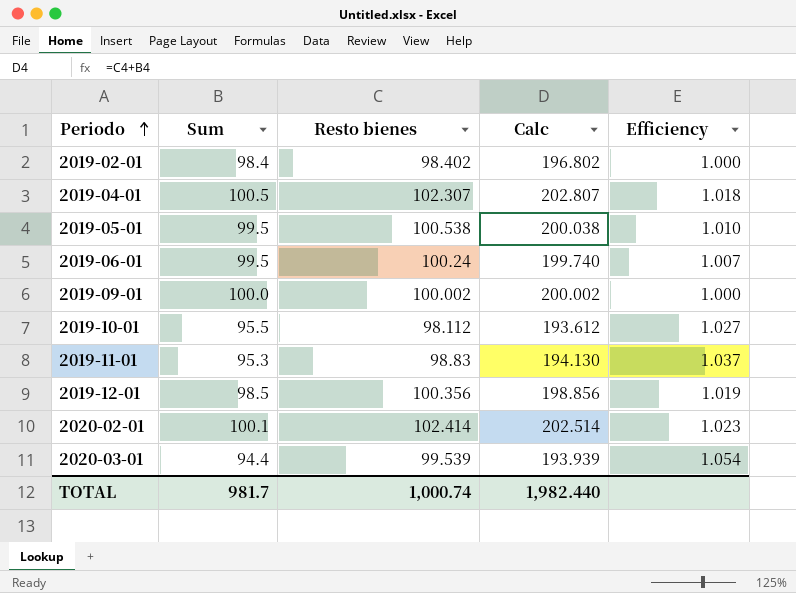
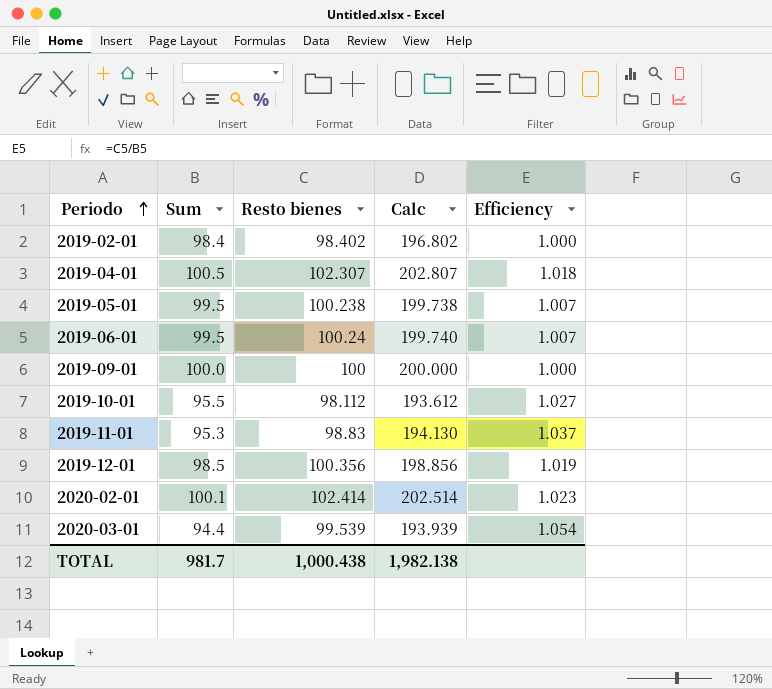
2019-05-01 | Resto bienes: 100.538 -> 100.238
2019-05-01 | Calc: 200.038 -> 199.738
2019-05-01 | Efficiency: 1.010 -> 1.007
2019-09-01 | Resto bienes: 100.002 -> 100
2019-09-01 | Calc: 200.002 -> 200.000
TOTAL | Resto bienes: 1,000.74 -> 1,000.438
TOTAL | Calc: 1,982.440 -> 1,982.138

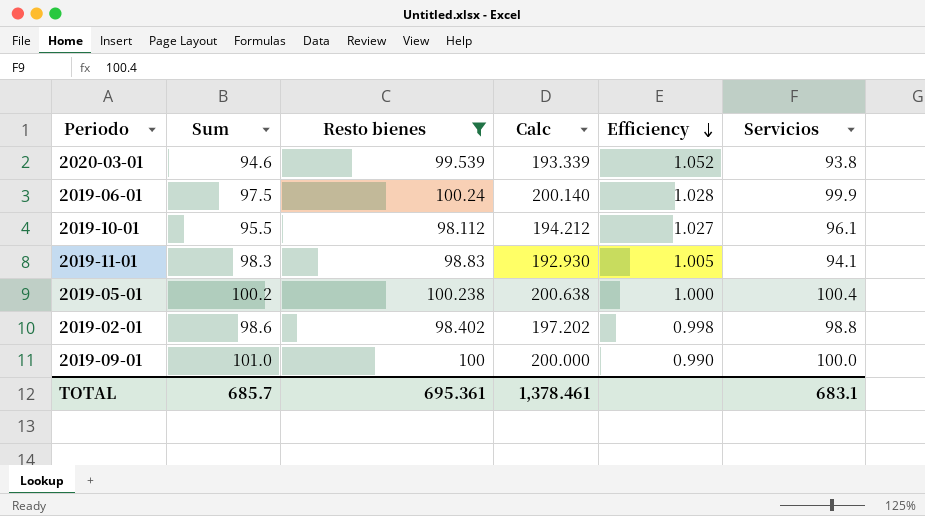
filter: none -> Resto bienes <= 100.24
row order: Periodo ascending -> Efficiency descending
column Calc | formula: [Sum] + [Resto bienes] -> [Resto bienes] + [Servicios]
column Servicios | position: none -> 6
2020-03-01 | Sum: 94.4 -> 94.6
2020-03-01 | Efficiency: 1.054 -> 1.052
2019-06-01 | Sum: 99.5 -> 97.5
2019-06-01 | Efficiency: 1.007 -> 1.028
2019-11-01 | Sum: 95.3 -> 98.3
2019-11-01 | Efficiency: 1.037 -> 1.005
2019-05-01 | Sum: 99.5 -> 100.2
2019-05-01 | Efficiency: 1.007 -> 1.000
2019-02-01 | Sum: 98.4 -> 98.6
2019-02-01 | Efficiency: 1.000 -> 0.998
2019-09-01 | Sum: 100.0 -> 101.0
2019-09-01 | Efficiency: 1.000 -> 0.990
TOTAL | Sum: 981.7 -> 685.7
TOTAL | Resto bienes: 1,000.438 -> 695.361
TOTAL | Calc: 1,982.138 -> 1,378.461

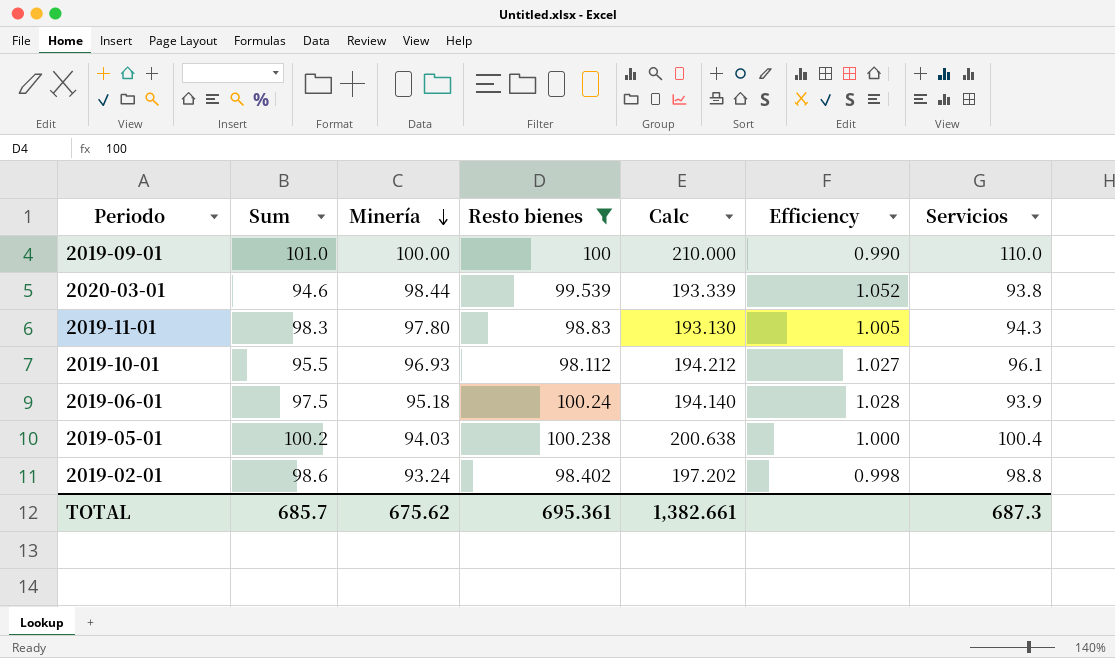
row order: Efficiency descending -> Minería descending
column Minería | position: none -> 3
2019-09-01 | Calc: 200.000 -> 210.000
2019-09-01 | Servicios: 100.0 -> 110.0
2019-11-01 | Calc: 192.930 -> 193.130
2019-11-01 | Servicios: 94.1 -> 94.3
2019-06-01 | Calc: 200.140 -> 194.140
2019-06-01 | Servicios: 99.9 -> 93.9
TOTAL | Calc: 1,378.461 -> 1,382.661
TOTAL | Servicios: 683.1 -> 687.3

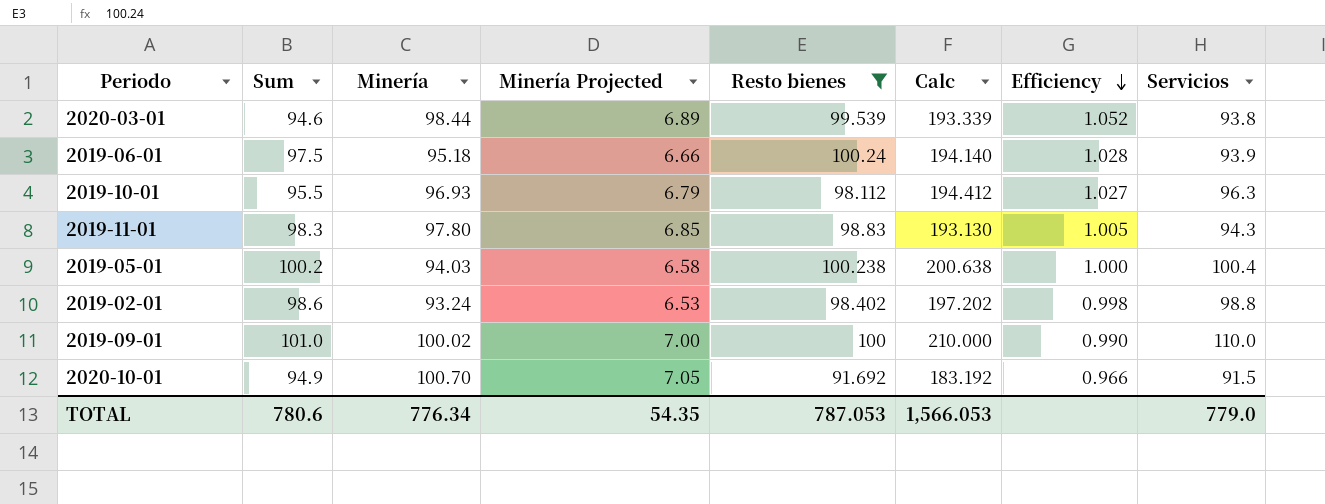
row order: Minería descending -> Efficiency descending
column Minería Projected | formula: none -> [Minería] * 0.07
2019-10-01 | Calc: 194.212 -> 194.412
2019-10-01 | Servicios: 96.1 -> 96.3
2019-09-01 | Minería: 100.00 -> 100.02
row 2020-10-01: none -> 94.9 | 100.70 | 7.05 | 91.692 | 183.192 | 0.966 | 91.5
TOTAL | Sum: 685.7 -> 780.6
TOTAL | Minería: 675.62 -> 776.34
TOTAL | Resto bienes: 695.361 -> 787.053
TOTAL | Calc: 1,382.661 -> 1,566.053
TOTAL | Servicios: 687.3 -> 779.0

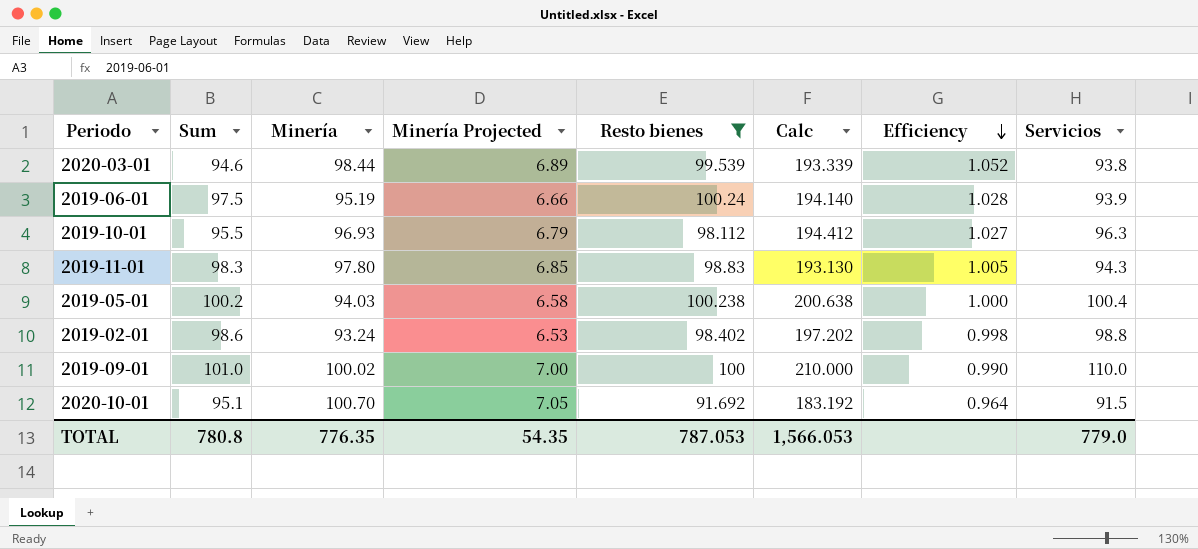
2019-06-01 | Minería: 95.18 -> 95.19
2020-10-01 | Sum: 94.9 -> 95.1
2020-10-01 | Efficiency: 0.966 -> 0.964
TOTAL | Sum: 780.6 -> 780.8
TOTAL | Minería: 776.34 -> 776.35

